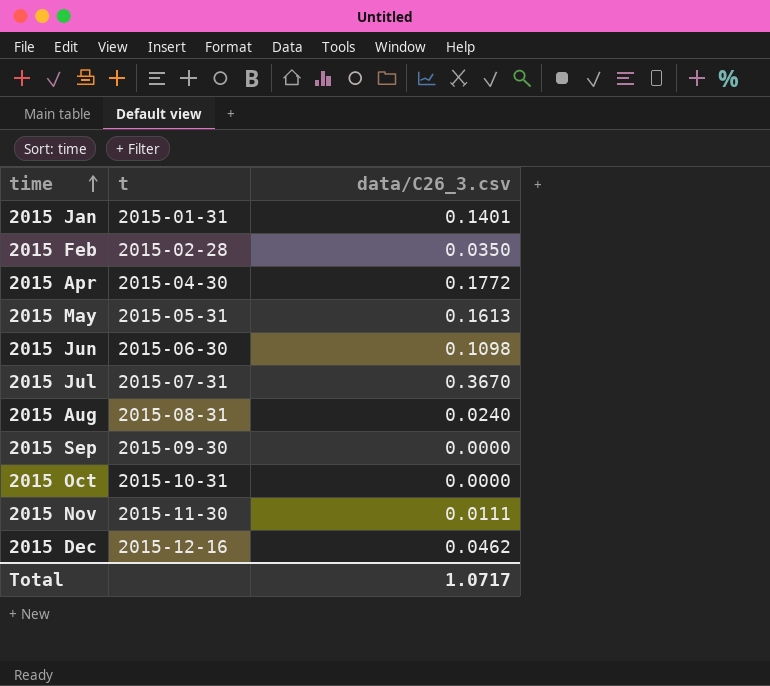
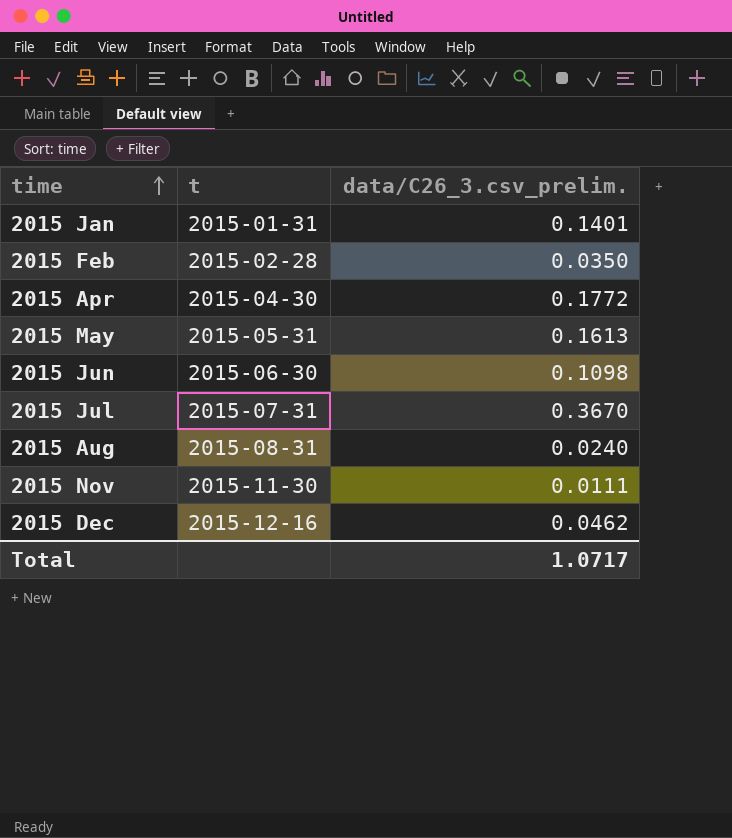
column name: data/C26_3.csv -> data/C26_3.csv_prelim.
row 2015 Sep: 2015-09-30 | 0.0000 -> none
row 2015 Oct: 2015-10-31 | 0.0000 -> none

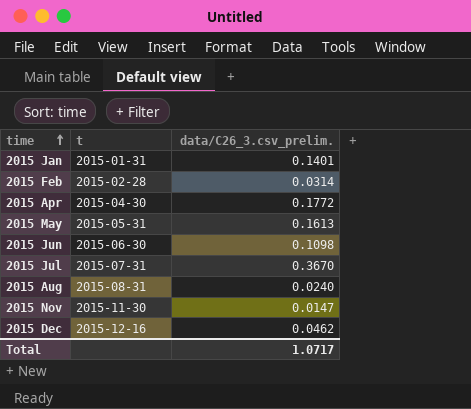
2015 Feb | data/C26_3.csv_prelim.: 0.0350 -> 0.0314
2015 Nov | data/C26_3.csv_prelim.: 0.0111 -> 0.0147

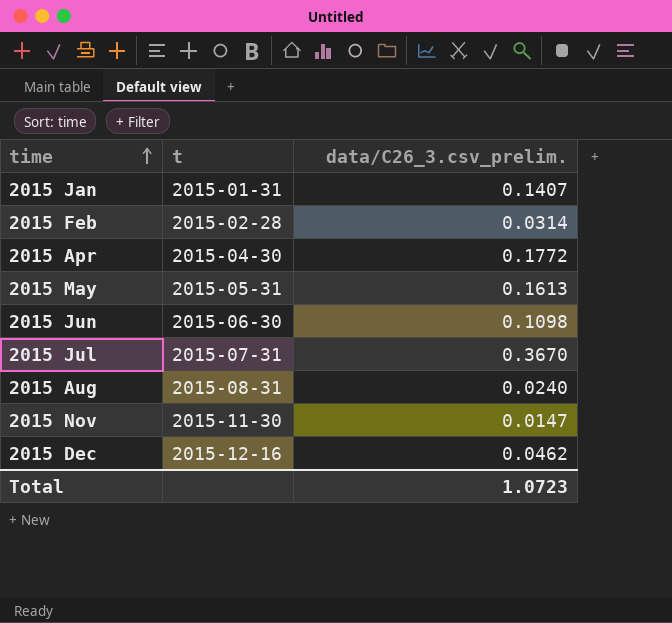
2015 Jan | data/C26_3.csv_prelim.: 0.1401 -> 0.1407
Total | data/C26_3.csv_prelim.: 1.0717 -> 1.0723

